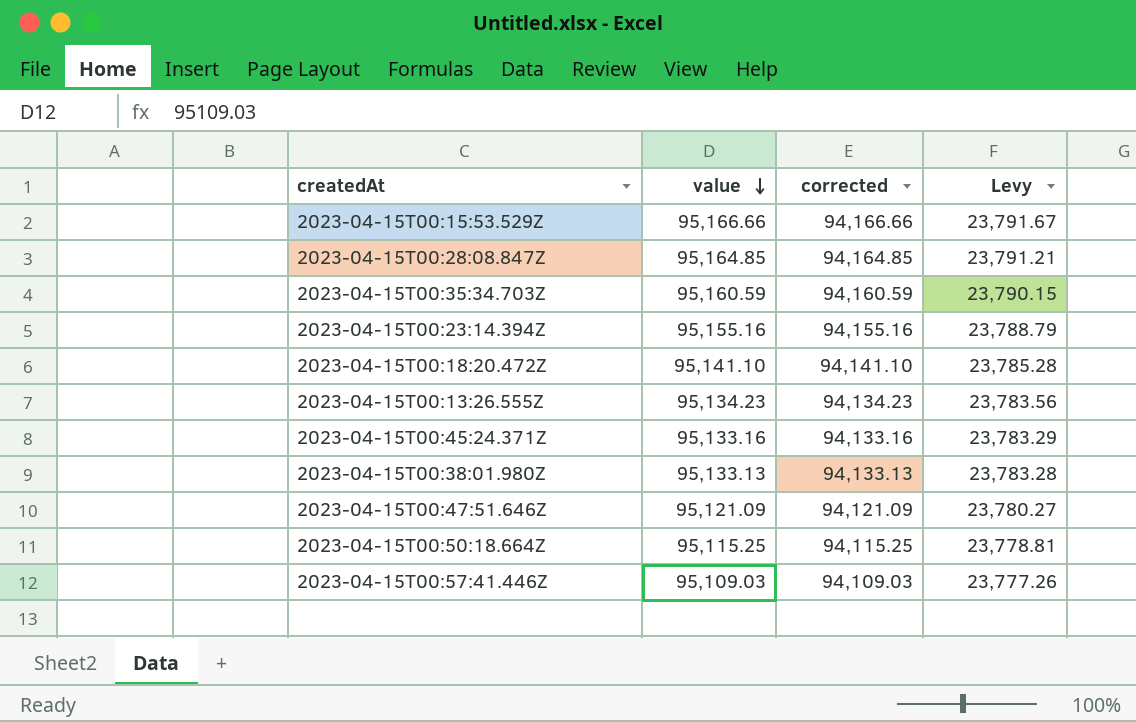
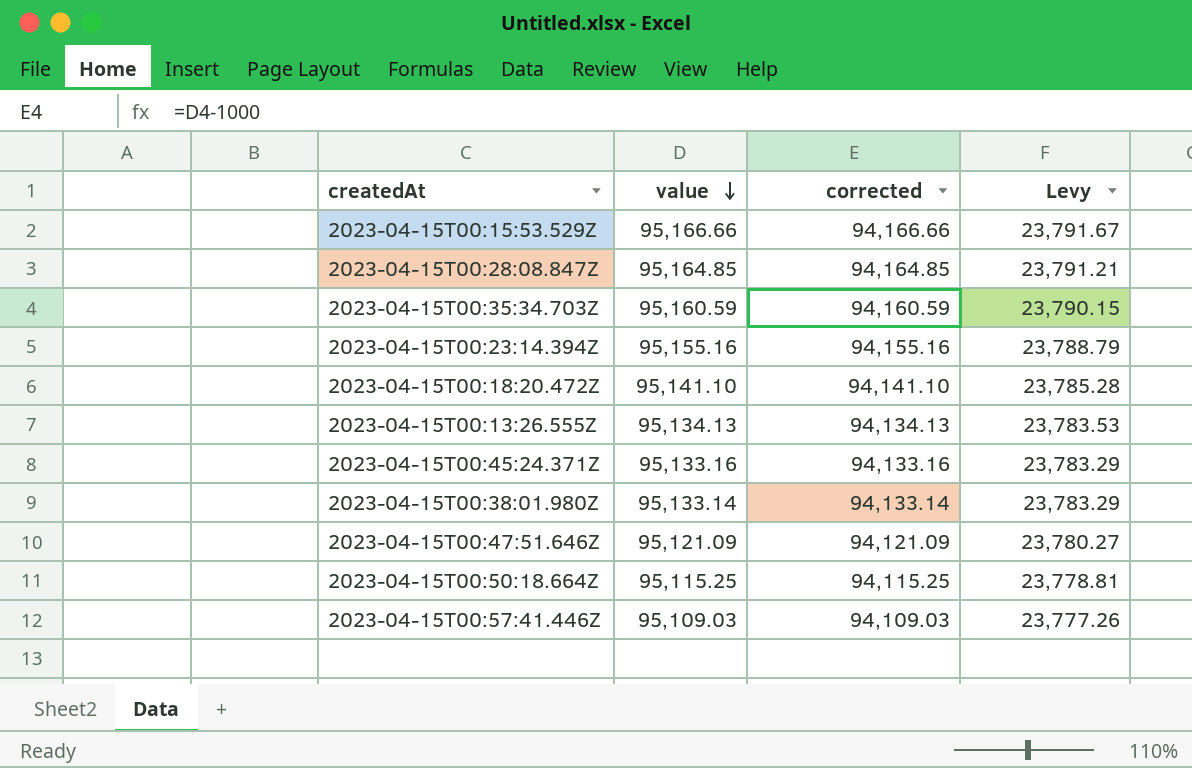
2023-04-15T00:13:26.555Z | value: 95,134.23 -> 95,134.13
2023-04-15T00:13:26.555Z | corrected: 94,134.23 -> 94,134.13
2023-04-15T00:13:26.555Z | Levy: 23,783.56 -> 23,783.53
2023-04-15T00:38:01.980Z | value: 95,133.13 -> 95,133.14
2023-04-15T00:38:01.980Z | corrected: 94,133.13 -> 94,133.14
2023-04-15T00:38:01.980Z | Levy: 23,783.28 -> 23,783.29

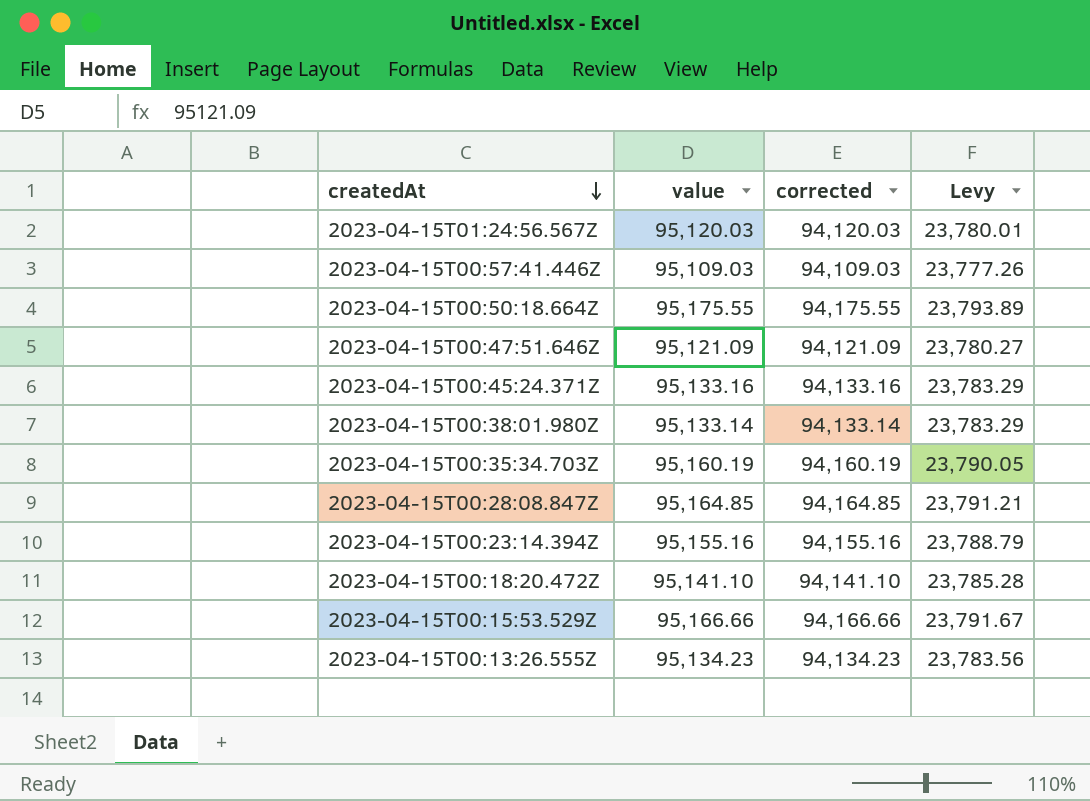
row order: value descending -> createdAt descending
row 2023-04-15T01:24:56.567Z: none -> 95,120.03 | 94,120.03 | 23,780.01
2023-04-15T00:50:18.664Z | value: 95,115.25 -> 95,175.55
2023-04-15T00:50:18.664Z | corrected: 94,115.25 -> 94,175.55
2023-04-15T00:50:18.664Z | Levy: 23,778.81 -> 23,793.89
2023-04-15T00:35:34.703Z | value: 95,160.59 -> 95,160.19
2023-04-15T00:35:34.703Z | corrected: 94,160.59 -> 94,160.19
2023-04-15T00:35:34.703Z | Levy: 23,790.15 -> 23,790.05
2023-04-15T00:13:26.555Z | value: 95,134.13 -> 95,134.23
2023-04-15T00:13:26.555Z | corrected: 94,134.13 -> 94,134.23
2023-04-15T00:13:26.555Z | Levy: 23,783.53 -> 23,783.56

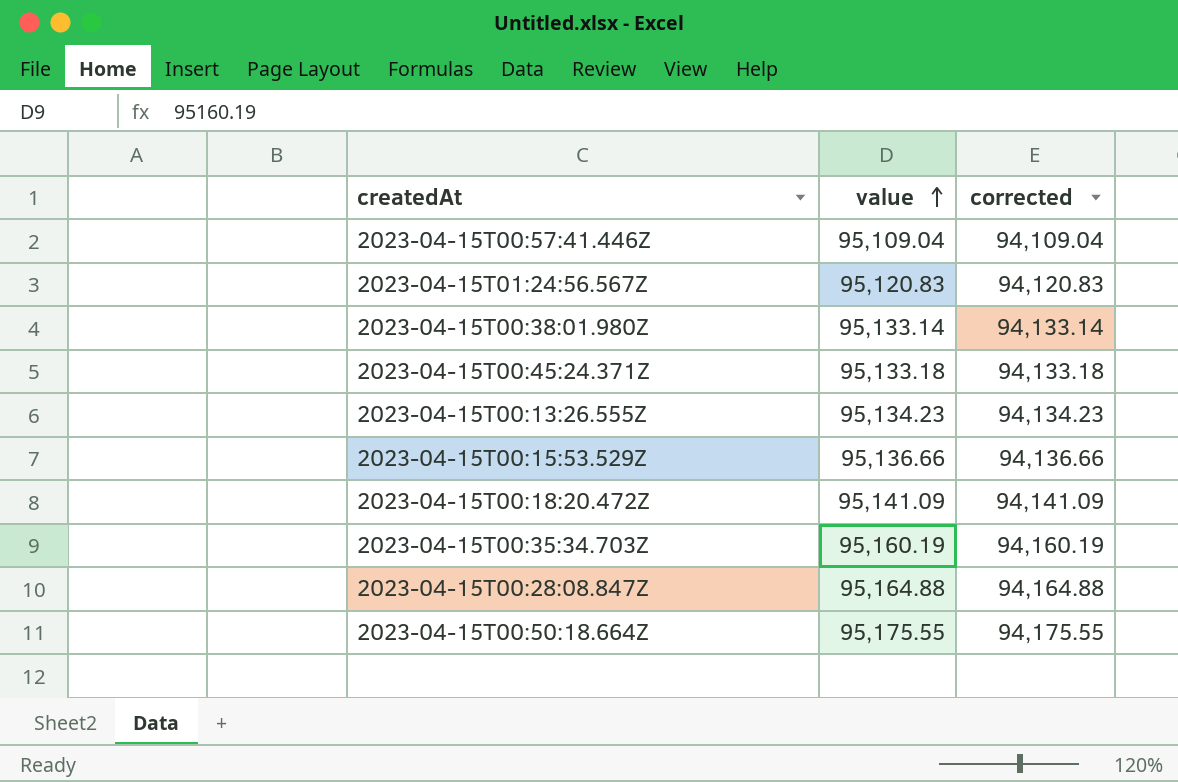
row order: createdAt descending -> value ascending
column Levy | formula: [value] * 0.25 -> none
row 2023-04-15T00:47:51.646Z: 95,121.09 | 94,121.09 | 23,780.27 -> none
row 2023-04-15T00:23:14.394Z: 95,155.16 | 94,155.16 | 23,788.79 -> none
2023-04-15T00:57:41.446Z | value: 95,109.03 -> 95,109.04
2023-04-15T00:57:41.446Z | corrected: 94,109.03 -> 94,109.04
2023-04-15T01:24:56.567Z | value: 95,120.03 -> 95,120.83
2023-04-15T01:24:56.567Z | corrected: 94,120.03 -> 94,120.83
2023-04-15T00:45:24.371Z | value: 95,133.16 -> 95,133.18
2023-04-15T00:45:24.371Z | corrected: 94,133.16 -> 94,133.18
2023-04-15T00:15:53.529Z | value: 95,166.66 -> 95,136.66
2023-04-15T00:15:53.529Z | corrected: 94,166.66 -> 94,136.66
2023-04-15T00:18:20.472Z | value: 95,141.10 -> 95,141.09
2023-04-15T00:18:20.472Z | corrected: 94,141.10 -> 94,141.09
2023-04-15T00:28:08.847Z | value: 95,164.85 -> 95,164.88
2023-04-15T00:28:08.847Z | corrected: 94,164.85 -> 94,164.88

